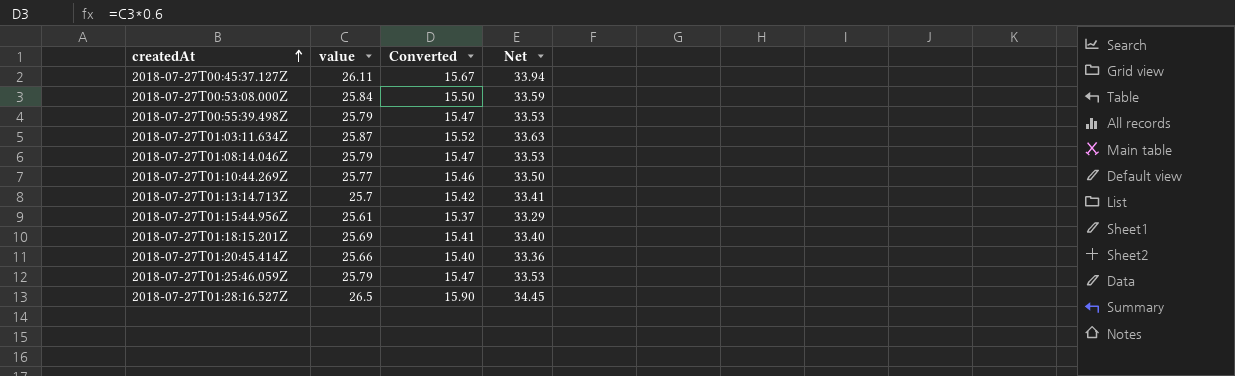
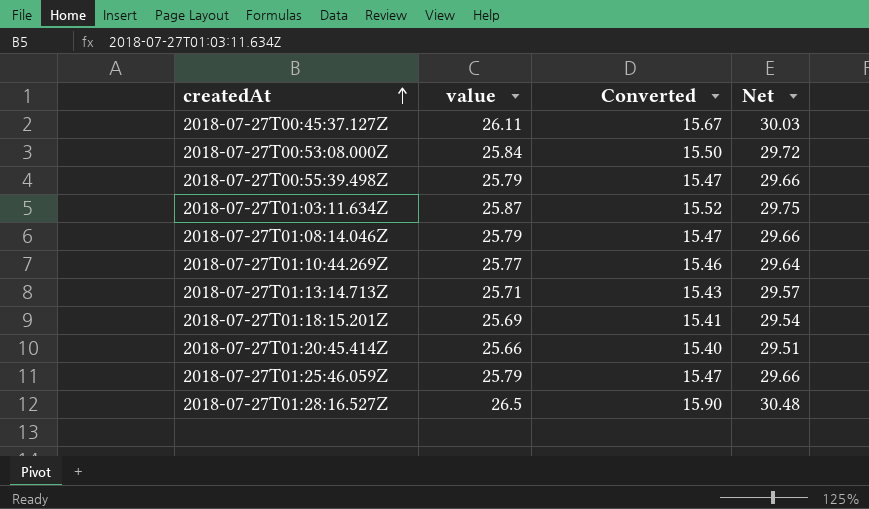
column Net | formula: [value] * 1.3 -> [value] * 1.15
row 2018-07-27T01:15:44.956Z: 25.61 | 15.37 | 33.29 -> none
2018-07-27T01:13:14.713Z | value: 25.7 -> 25.71
2018-07-27T01:13:14.713Z | Converted: 15.42 -> 15.43

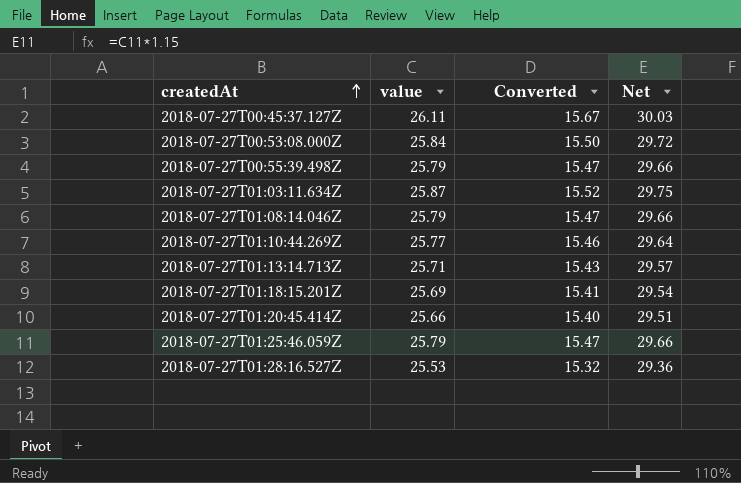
2018-07-27T01:28:16.527Z | value: 26.5 -> 25.53
2018-07-27T01:28:16.527Z | Converted: 15.90 -> 15.32
2018-07-27T01:28:16.527Z | Net: 30.48 -> 29.36

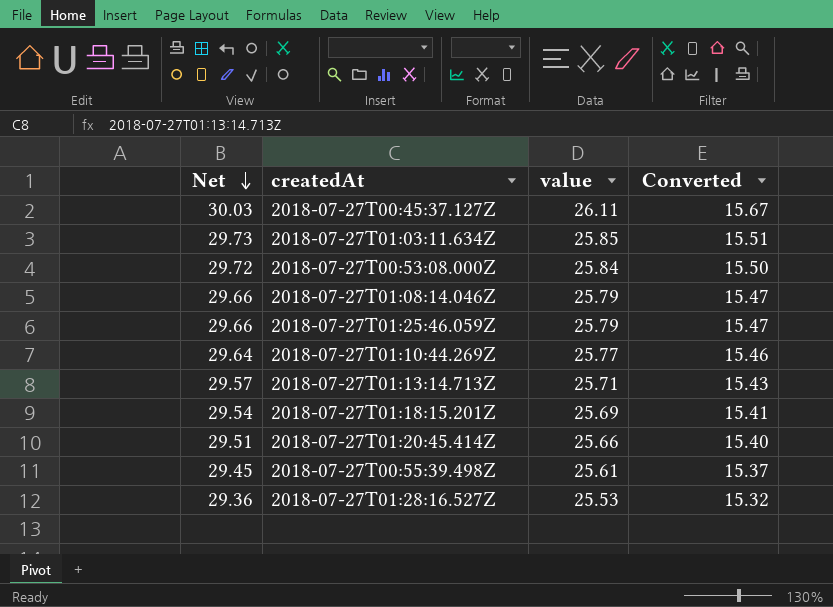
row order: createdAt ascending -> Net descending
column Net | position: 4 -> 1
2018-07-27T01:03:11.634Z | Net: 29.75 -> 29.73
2018-07-27T01:03:11.634Z | value: 25.87 -> 25.85
2018-07-27T01:03:11.634Z | Converted: 15.52 -> 15.51
2018-07-27T00:55:39.498Z | Net: 29.66 -> 29.45
2018-07-27T00:55:39.498Z | value: 25.79 -> 25.61
2018-07-27T00:55:39.498Z | Converted: 15.47 -> 15.37

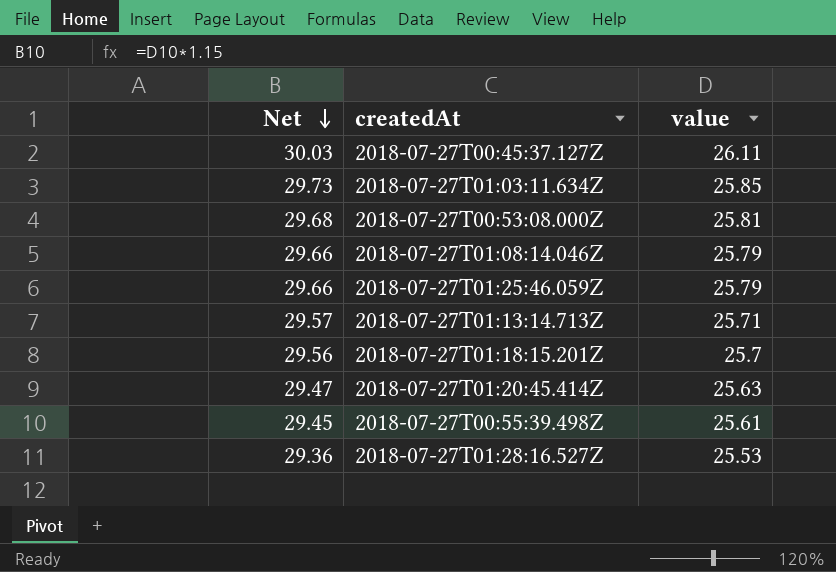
column Converted | formula: [value] * 0.6 -> none
row 2018-07-27T01:10:44.269Z: 29.64 | 25.77 | 15.46 -> none
2018-07-27T00:53:08.000Z | Net: 29.72 -> 29.68
2018-07-27T00:53:08.000Z | value: 25.84 -> 25.81
2018-07-27T01:18:15.201Z | Net: 29.54 -> 29.56
2018-07-27T01:18:15.201Z | value: 25.69 -> 25.7
2018-07-27T01:20:45.414Z | Net: 29.51 -> 29.47
2018-07-27T01:20:45.414Z | value: 25.66 -> 25.63

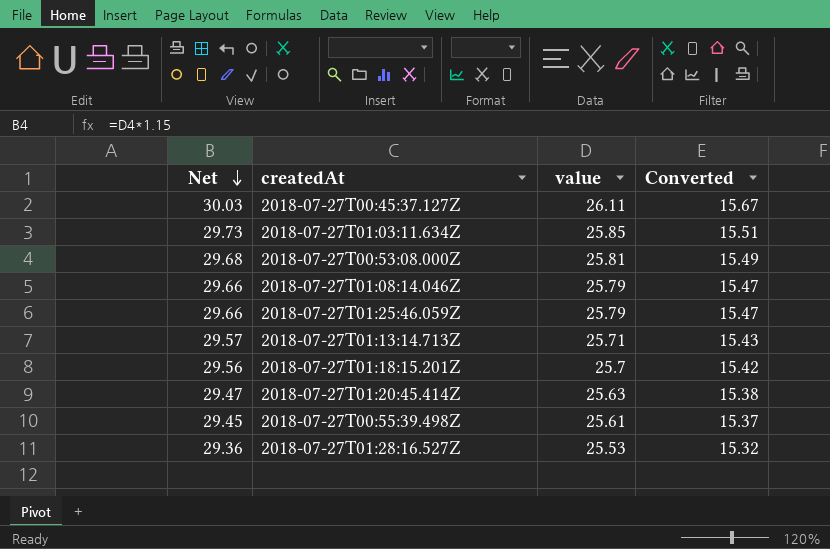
column Converted | formula: none -> [value] * 0.6

